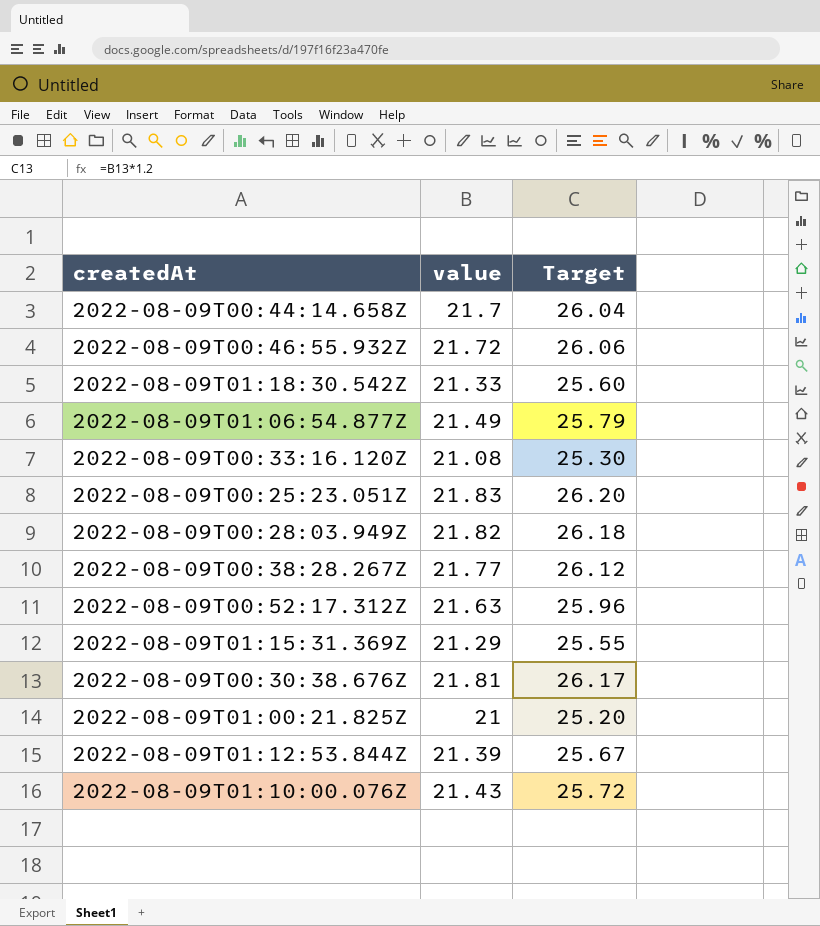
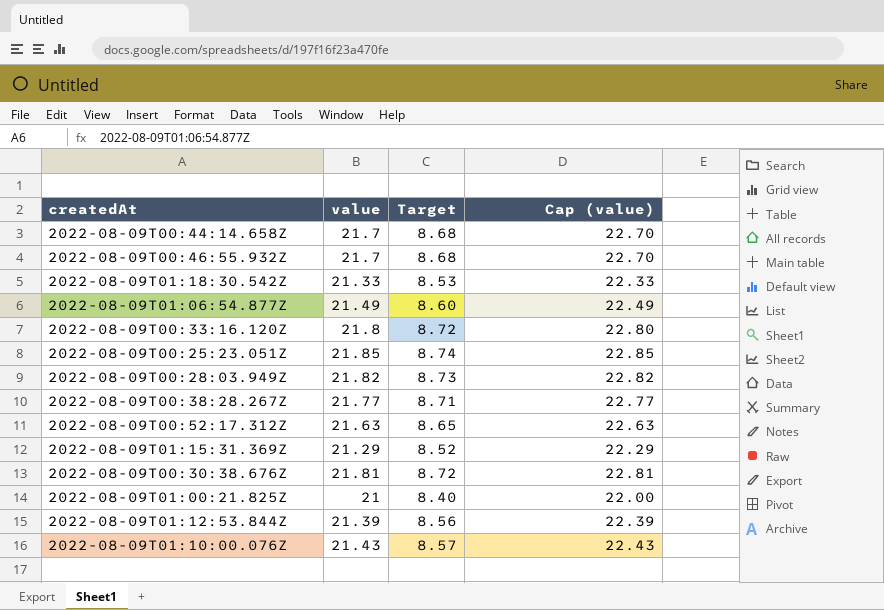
column Target | formula: [value] * 1.2 -> [value] * 0.4
column Cap (value) | formula: none -> [value] + 1
2022-08-09T00:46:55.932Z | value: 21.72 -> 21.7
2022-08-09T00:33:16.120Z | value: 21.08 -> 21.8
2022-08-09T00:25:23.051Z | value: 21.83 -> 21.85

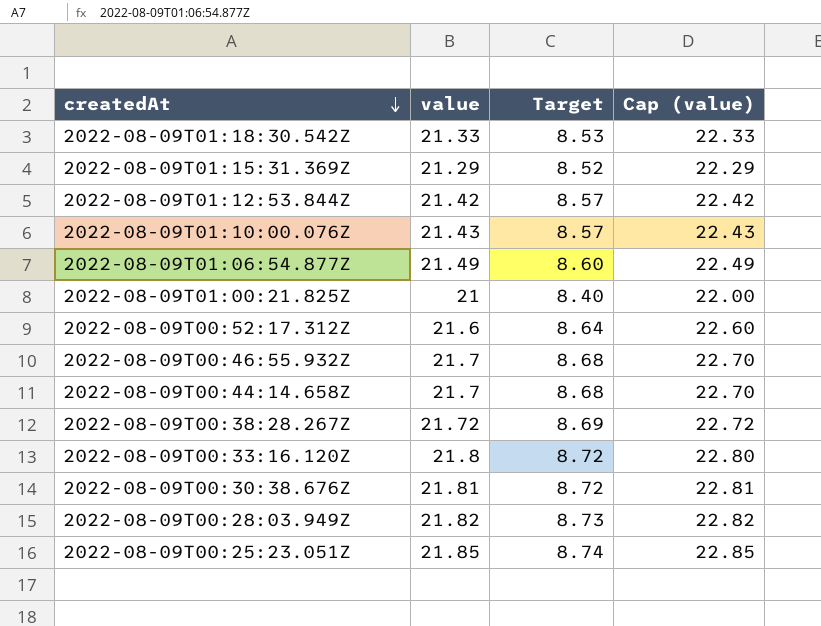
row order: none -> createdAt descending
2022-08-09T01:12:53.844Z | value: 21.39 -> 21.42
2022-08-09T01:12:53.844Z | Target: 8.56 -> 8.57
2022-08-09T01:12:53.844Z | Cap (value): 22.39 -> 22.42
2022-08-09T00:52:17.312Z | value: 21.63 -> 21.6
2022-08-09T00:52:17.312Z | Target: 8.65 -> 8.64
2022-08-09T00:52:17.312Z | Cap (value): 22.63 -> 22.60
2022-08-09T00:38:28.267Z | value: 21.77 -> 21.72
2022-08-09T00:38:28.267Z | Target: 8.71 -> 8.69
2022-08-09T00:38:28.267Z | Cap (value): 22.77 -> 22.72

